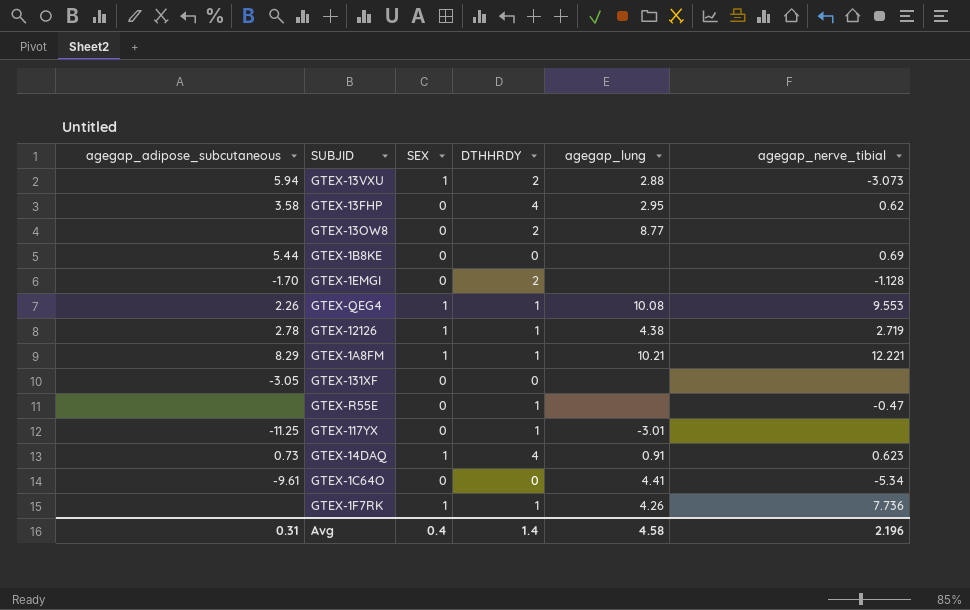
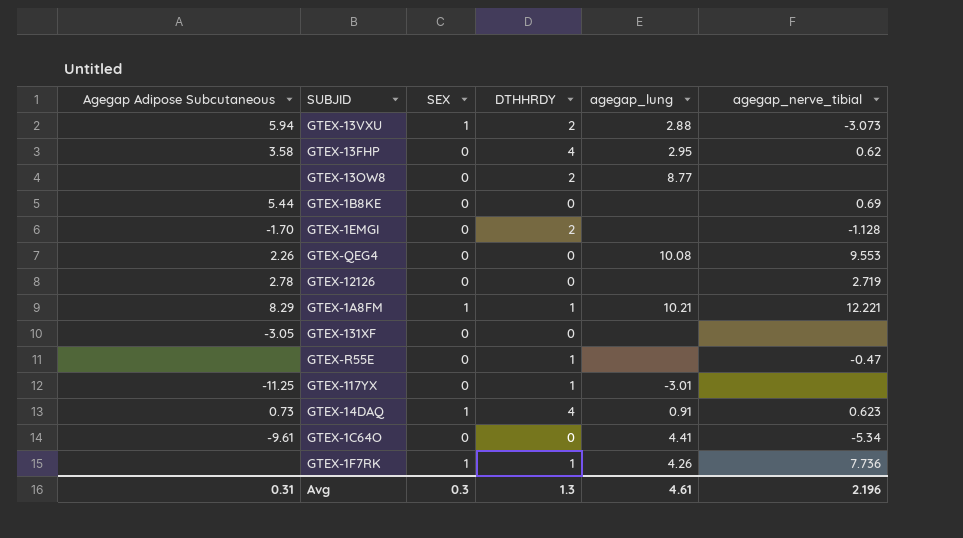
column name: agegap_adipose_subcutaneous -> Agegap Adipose Subcutaneous
GTEX-QEG4 | SEX: 1 -> 0
GTEX-QEG4 | DTHHRDY: 1 -> 0
GTEX-12126 | SEX: 1 -> 0
GTEX-12126 | DTHHRDY: 1 -> 0
GTEX-12126 | agegap_lung: 4.38 -> none
Avg | SEX: 0.4 -> 0.3
Avg | DTHHRDY: 1.4 -> 1.3
Avg | agegap_lung: 4.58 -> 4.61

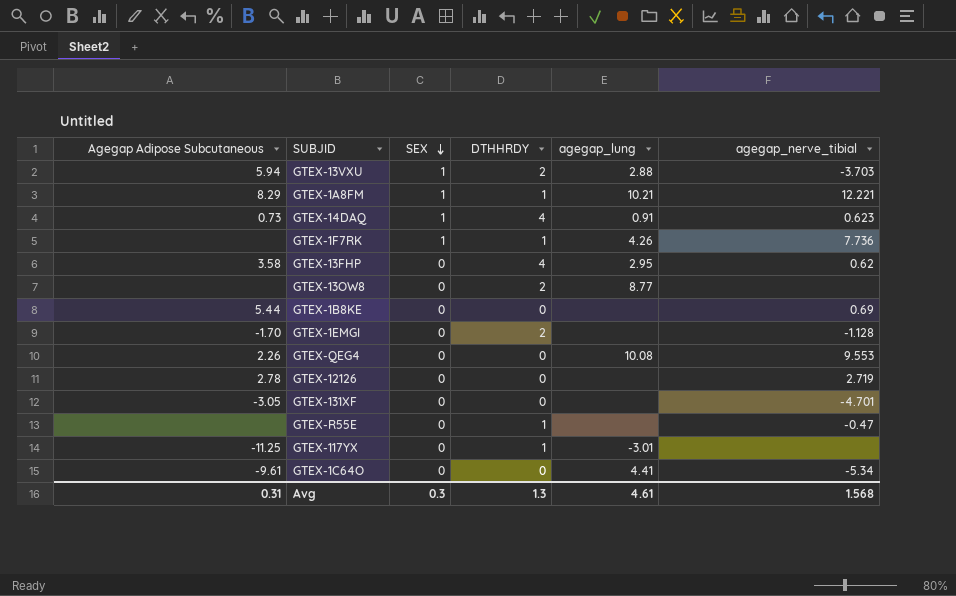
row order: none -> SEX descending
GTEX-13VXU | agegap_nerve_tibial: -3.073 -> -3.703
GTEX-131XF | agegap_nerve_tibial: none -> -4.701
Avg | agegap_nerve_tibial: 2.196 -> 1.568

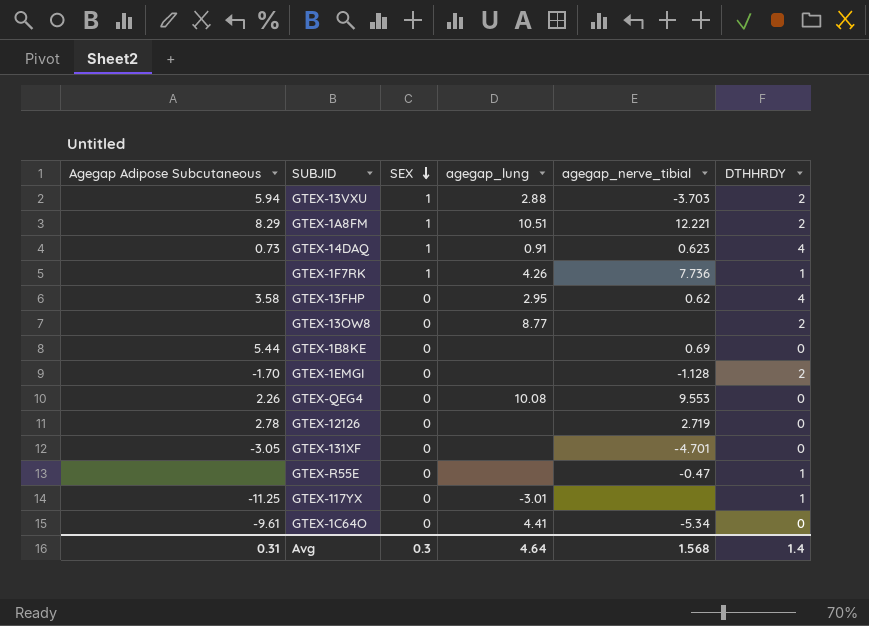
column DTHHRDY | position: 4 -> 6
GTEX-1A8FM | agegap_lung: 10.21 -> 10.51
GTEX-1A8FM | DTHHRDY: 1 -> 2
Avg | agegap_lung: 4.61 -> 4.64
Avg | DTHHRDY: 1.3 -> 1.4

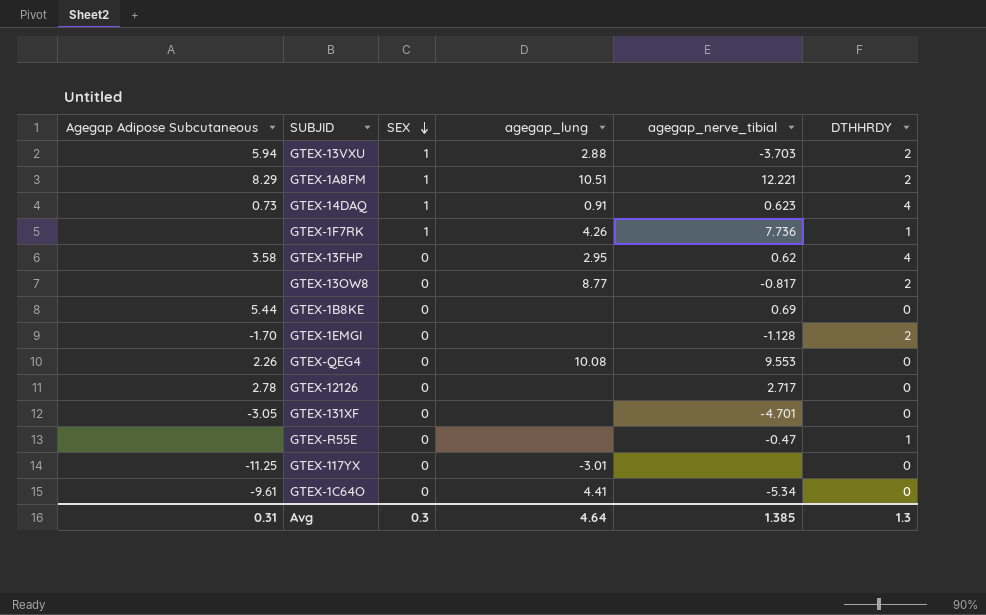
GTEX-13OW8 | agegap_nerve_tibial: none -> -0.817
GTEX-12126 | agegap_nerve_tibial: 2.719 -> 2.717
GTEX-117YX | DTHHRDY: 1 -> 0
Avg | agegap_nerve_tibial: 1.568 -> 1.385
Avg | DTHHRDY: 1.4 -> 1.3

